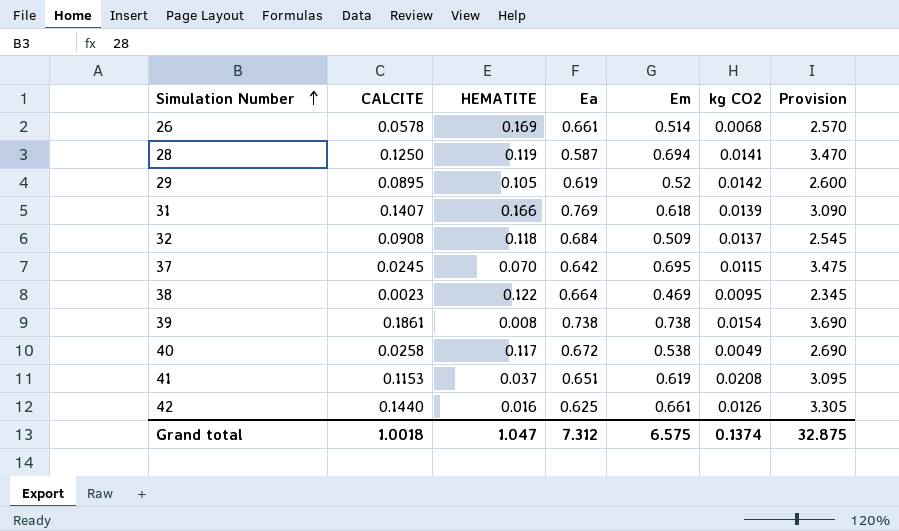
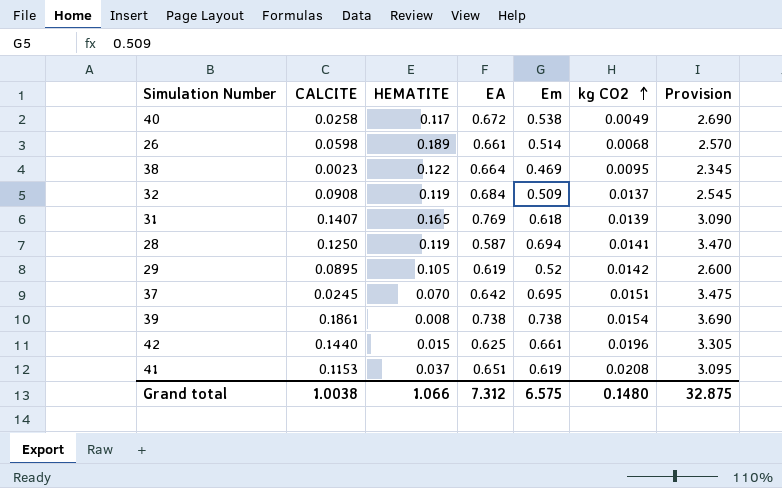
row order: Simulation Number ascending -> kg CO2 ascending
column name: Ea -> EA
26 | CALCITE: 0.0578 -> 0.0598
26 | HEMATITE: 0.169 -> 0.189
32 | HEMATITE: 0.118 -> 0.119
31 | HEMATITE: 0.166 -> 0.165
37 | kg CO2: 0.0115 -> 0.0151
42 | HEMATITE: 0.016 -> 0.015
42 | kg CO2: 0.0126 -> 0.0196
Grand total | CALCITE: 1.0018 -> 1.0038
Grand total | HEMATITE: 1.047 -> 1.066
Grand total | kg CO2: 0.1374 -> 0.1480

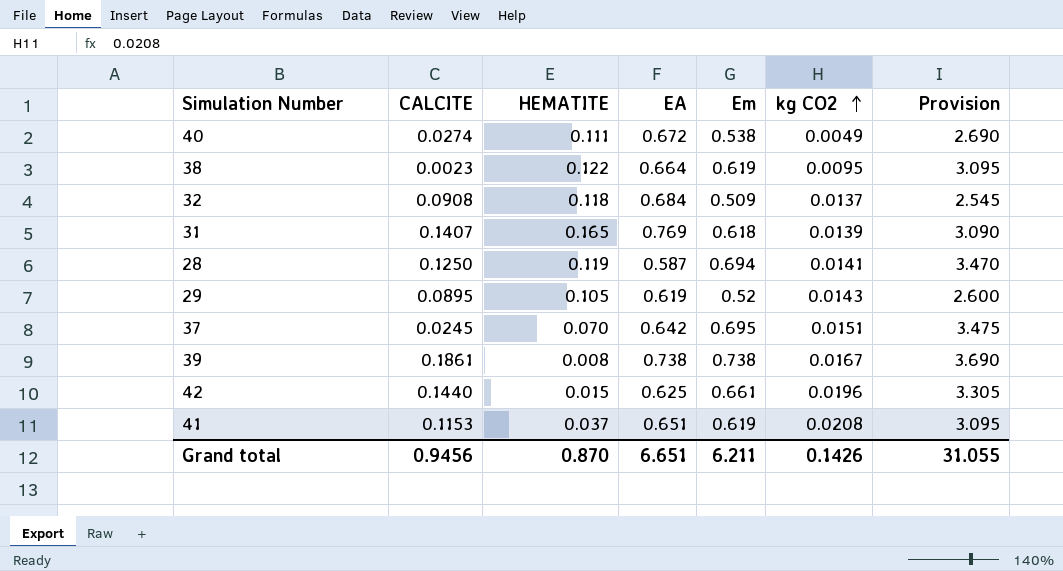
row 26: 0.0598 | 0.189 | 0.661 | 0.514 | 0.0068 | 2.570 -> none
40 | CALCITE: 0.0258 -> 0.0274
40 | HEMATITE: 0.117 -> 0.111
38 | Em: 0.469 -> 0.619
38 | Provision: 2.345 -> 3.095
32 | HEMATITE: 0.119 -> 0.118
29 | kg CO2: 0.0142 -> 0.0143
39 | kg CO2: 0.0154 -> 0.0167
Grand total | CALCITE: 1.0038 -> 0.9456
Grand total | HEMATITE: 1.066 -> 0.870
Grand total | EA: 7.312 -> 6.651
Grand total | Em: 6.575 -> 6.211
Grand total | kg CO2: 0.1480 -> 0.1426
Grand total | Provision: 32.875 -> 31.055

